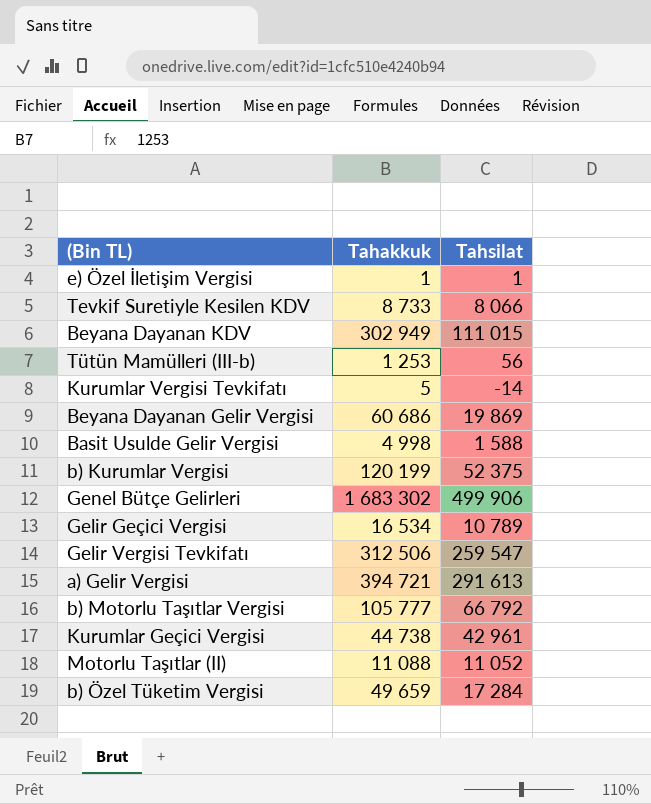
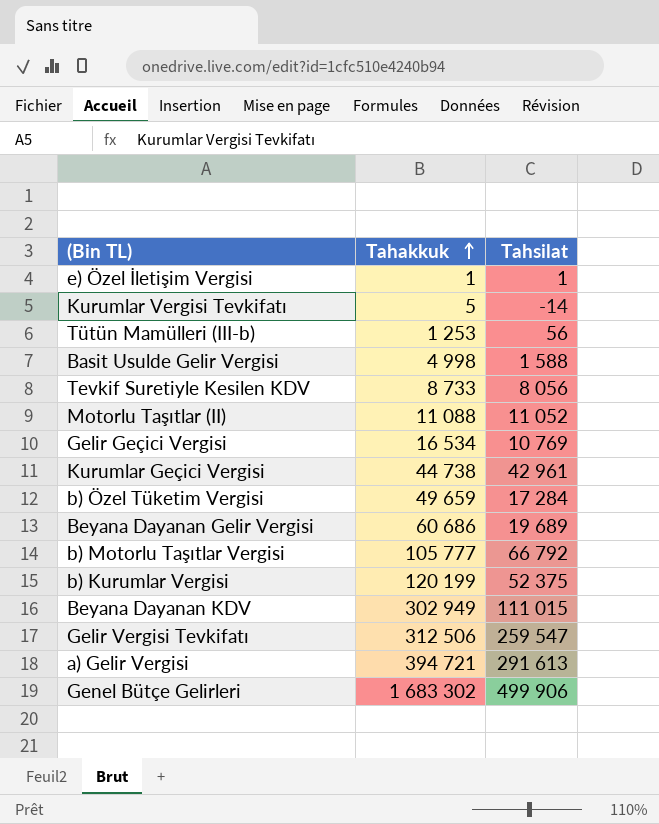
row order: none -> Tahakkuk ascending
Tevkif Suretiyle Kesilen KDV | Tahsilat: 8 066 -> 8 056
Gelir Geçici Vergisi | Tahsilat: 10 789 -> 10 769
Beyana Dayanan Gelir Vergisi | Tahsilat: 19 869 -> 19 689

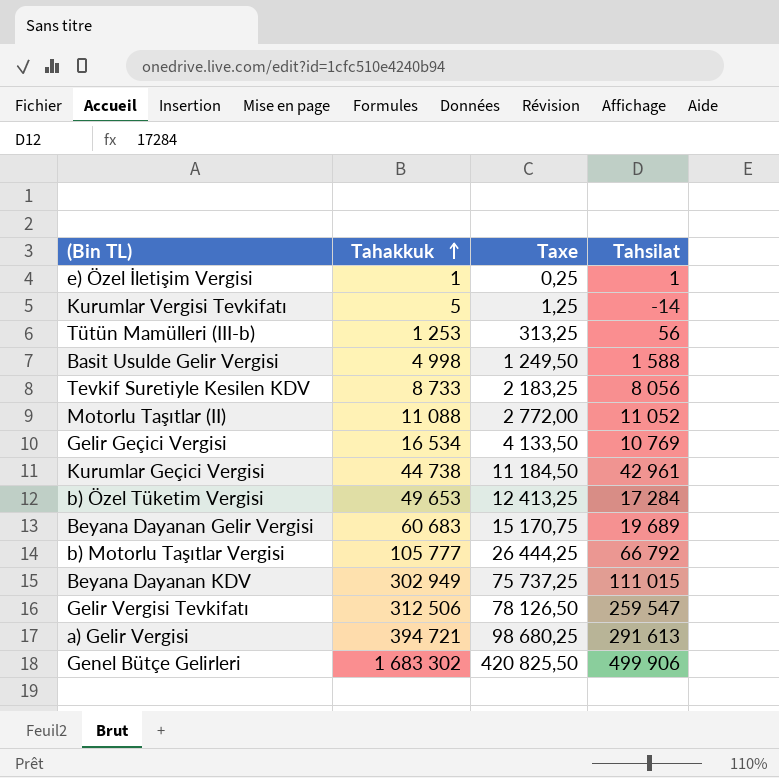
column Taxe | formula: none -> [Tahakkuk] * 0,25
row b) Kurumlar Vergisi: 120 199 | 52 375 -> none
b) Özel Tüketim Vergisi | Tahakkuk: 49 659 -> 49 653
Beyana Dayanan Gelir Vergisi | Tahakkuk: 60 686 -> 60 683

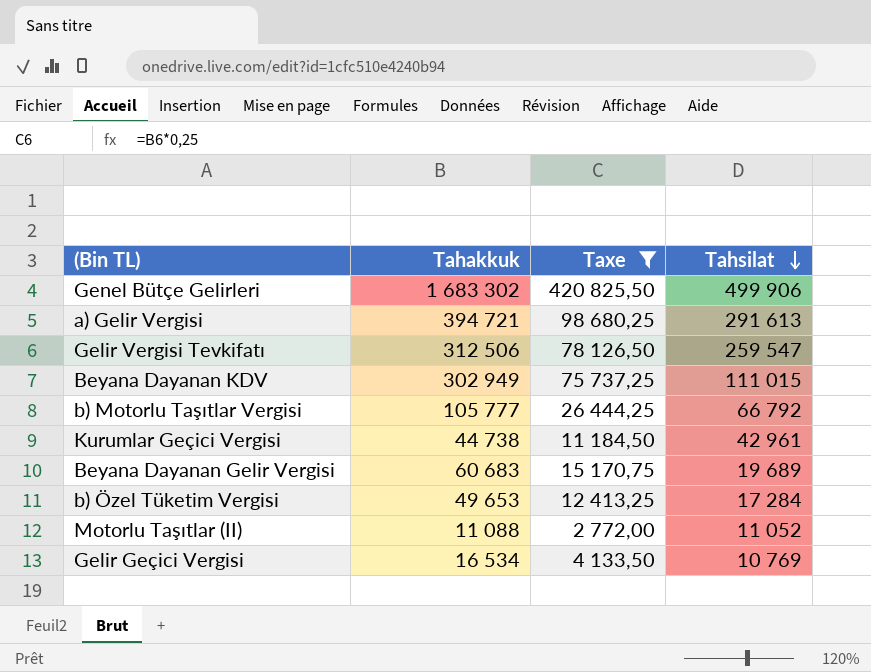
filter: none -> Taxe >= 2 772,00
row order: Tahakkuk ascending -> Tahsilat descending

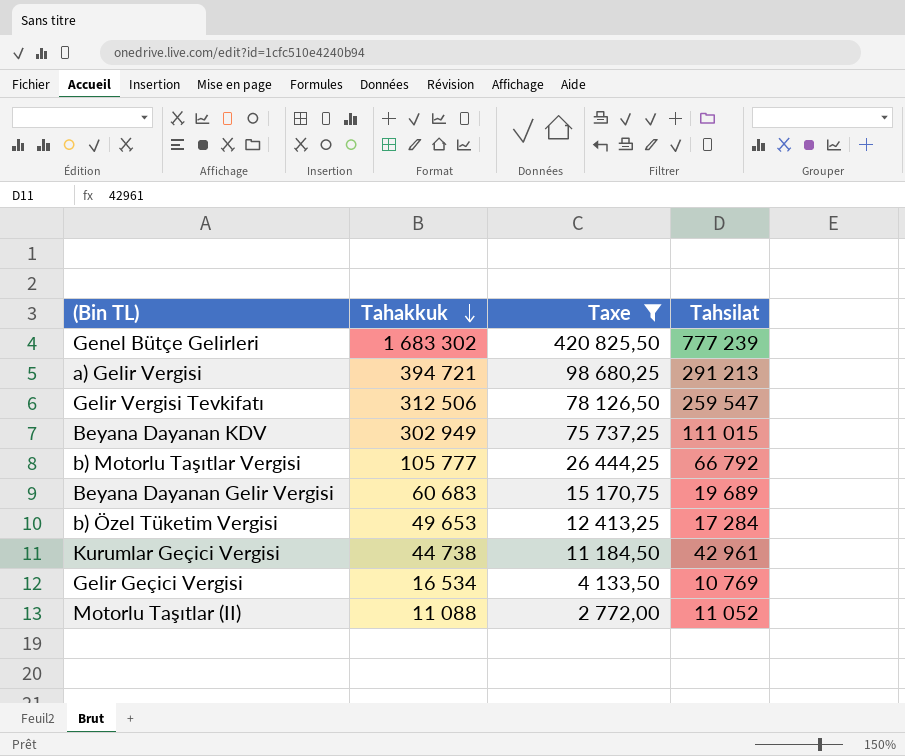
row order: Tahsilat descending -> Tahakkuk descending
Genel Bütçe Gelirleri | Tahsilat: 499 906 -> 777 239
a) Gelir Vergisi | Tahsilat: 291 613 -> 291 213

